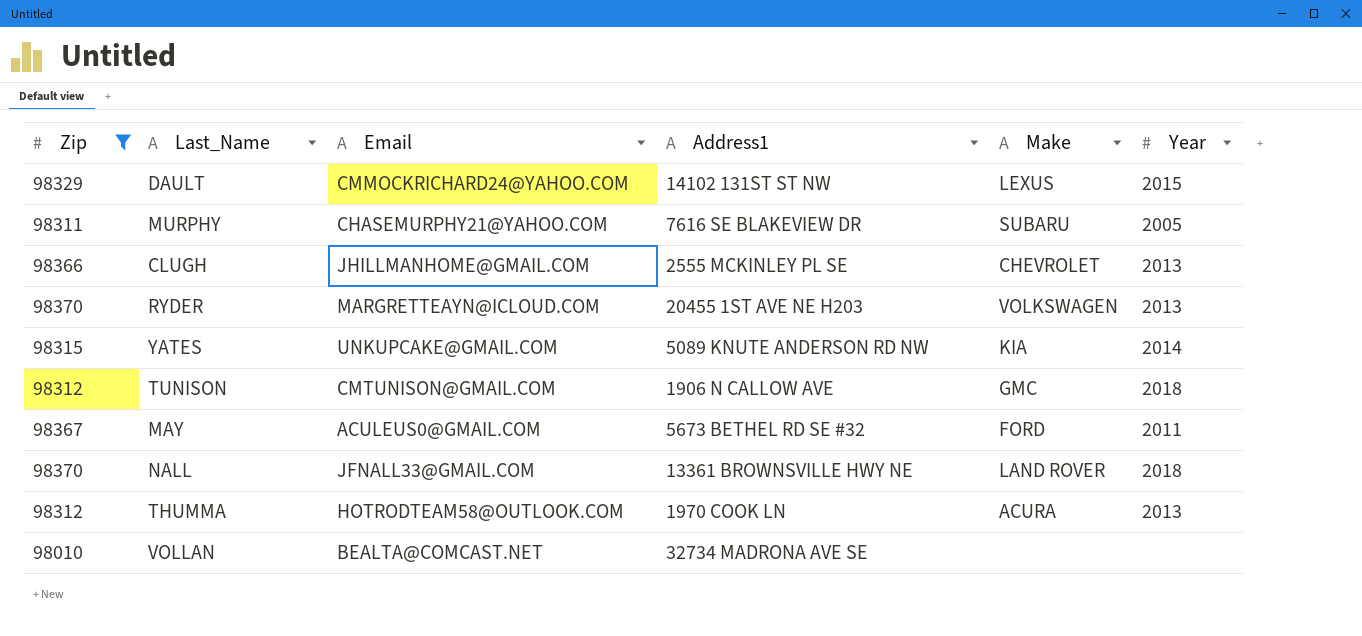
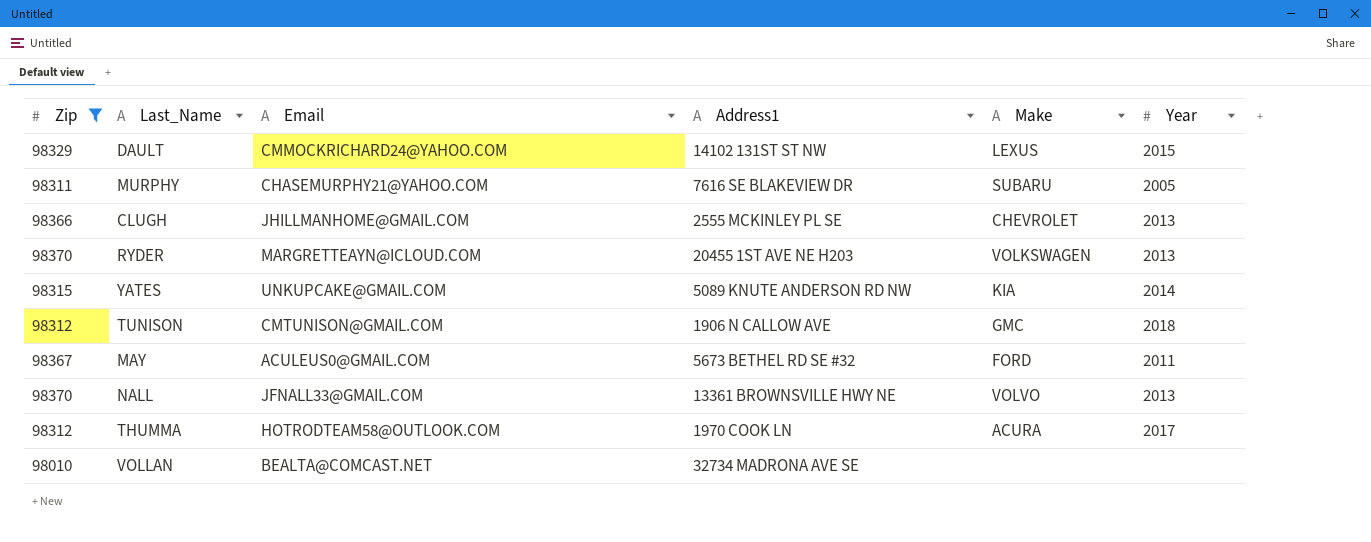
NALL | Make: LAND ROVER -> VOLVO
NALL | Year: 2018 -> 2013
THUMMA | Year: 2013 -> 2017

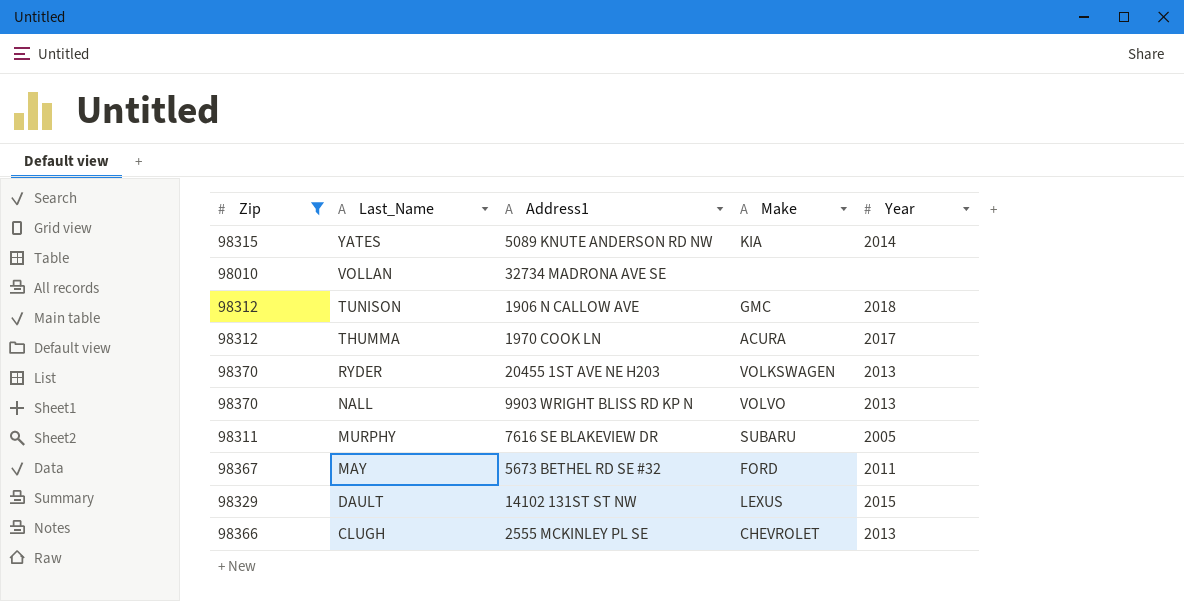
row order: none -> Last_Name descending
column Email | position: 3 -> none
NALL | Address1: 13361 BROWNSVILLE HWY NE -> 9903 WRIGHT BLISS RD KP N

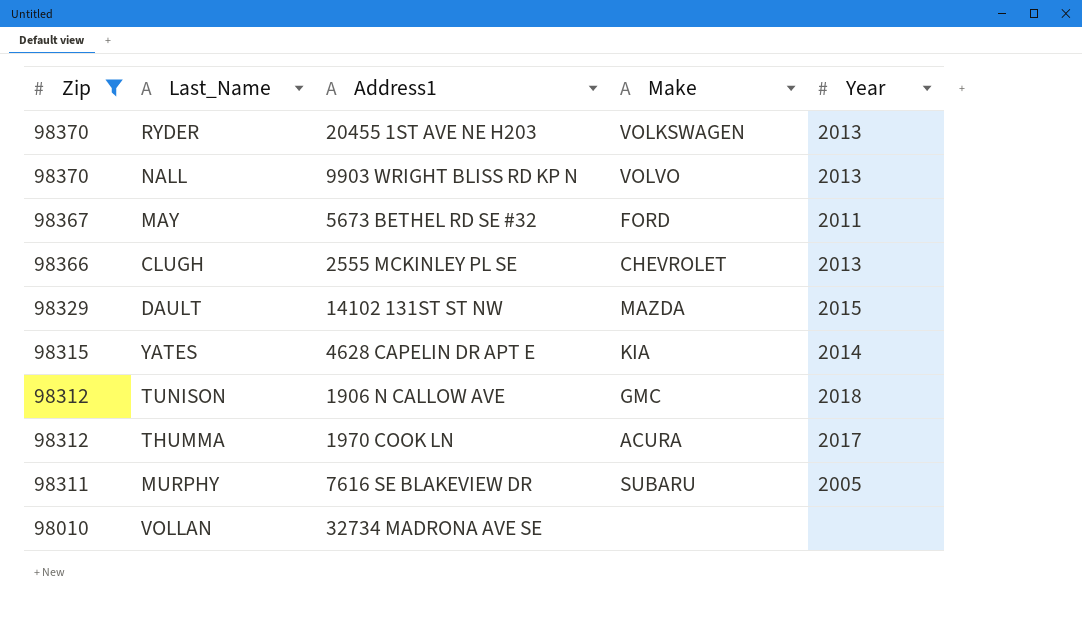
row order: Last_Name descending -> Zip descending
DAULT | Make: LEXUS -> MAZDA
YATES | Address1: 5089 KNUTE ANDERSON RD NW -> 4628 CAPELIN DR APT E

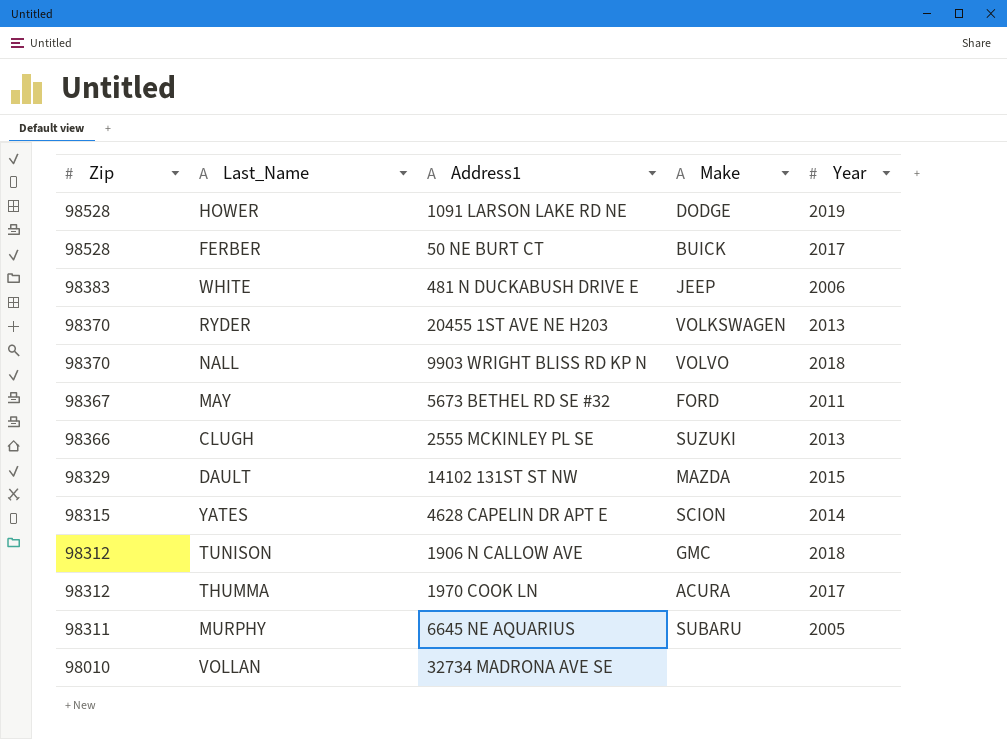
filter: Zip <= 98370 -> none
NALL | Year: 2013 -> 2018
CLUGH | Make: CHEVROLET -> SUZUKI
YATES | Make: KIA -> SCION
MURPHY | Address1: 7616 SE BLAKEVIEW DR -> 6645 NE AQUARIUS

